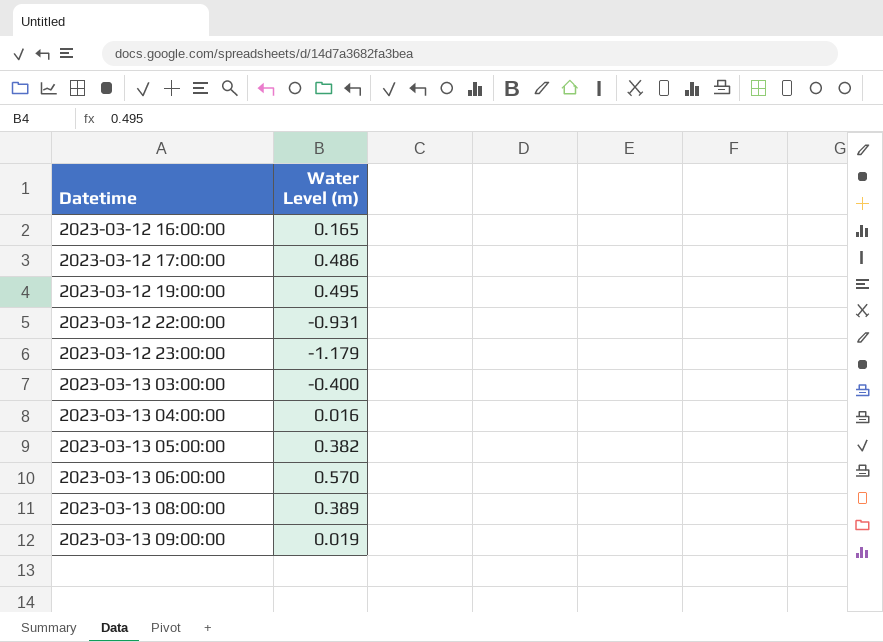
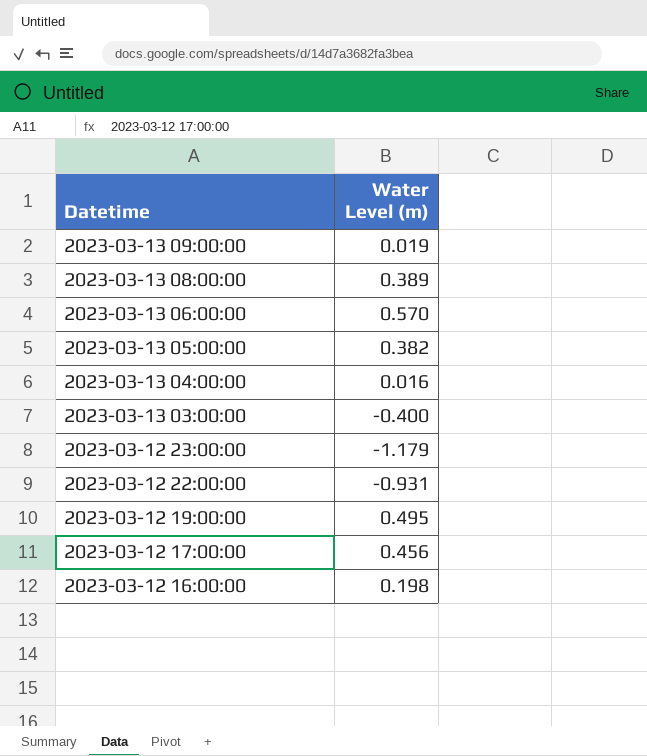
row order: Datetime ascending -> Datetime descending
2023-03-12 17:00:00 | Water Level (m): 0.486 -> 0.456
2023-03-12 16:00:00 | Water Level (m): 0.165 -> 0.198

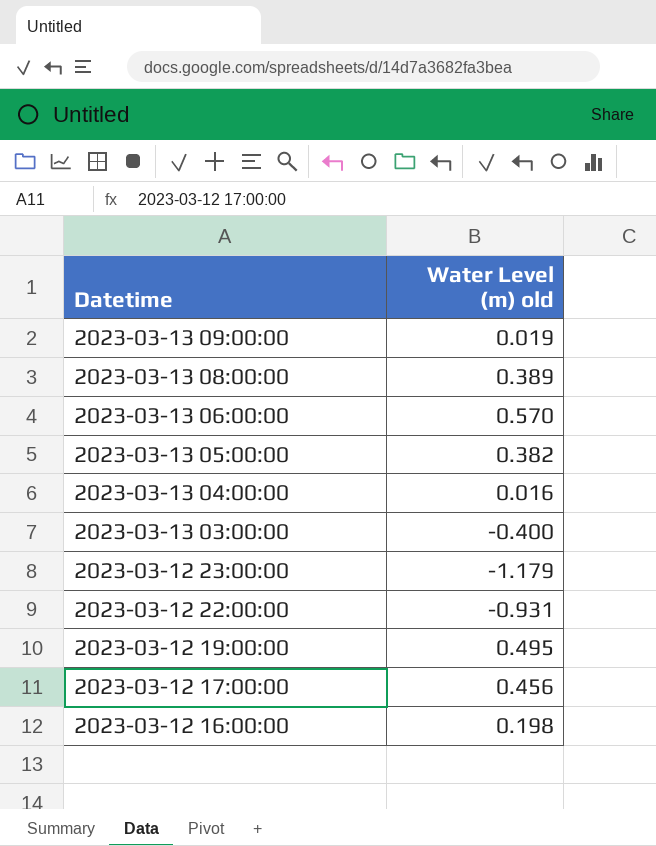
column name: Water Level (m) -> Water Level (m) old

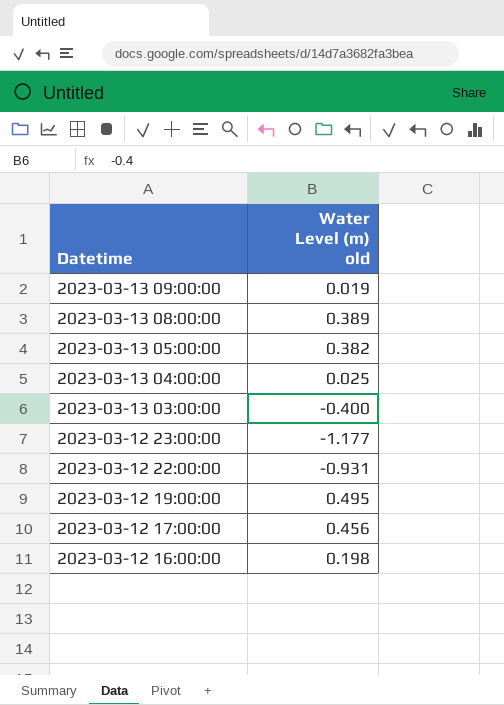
row 2023-03-13 06:00:00: 0.570 -> none
2023-03-13 04:00:00 | Water Level (m) old: 0.016 -> 0.025
2023-03-12 23:00:00 | Water Level (m) old: -1.179 -> -1.177

